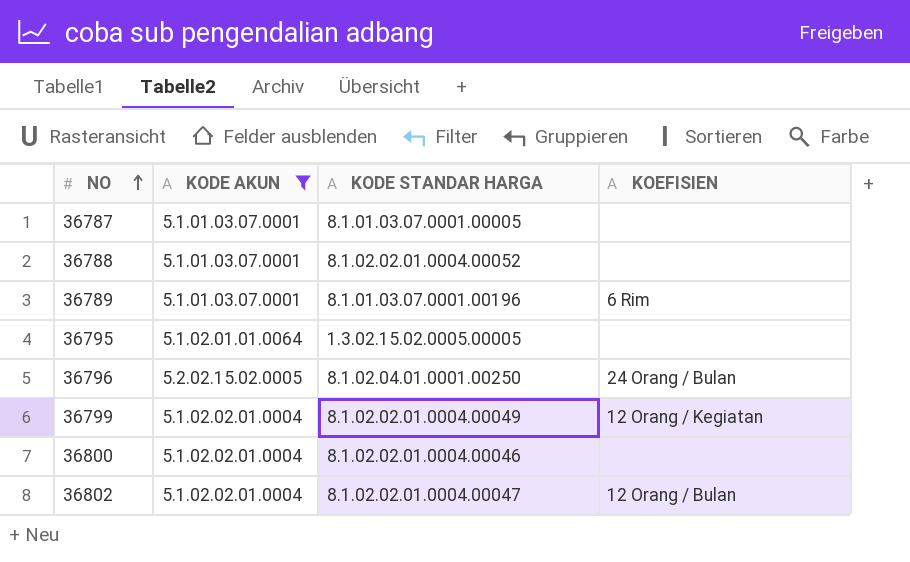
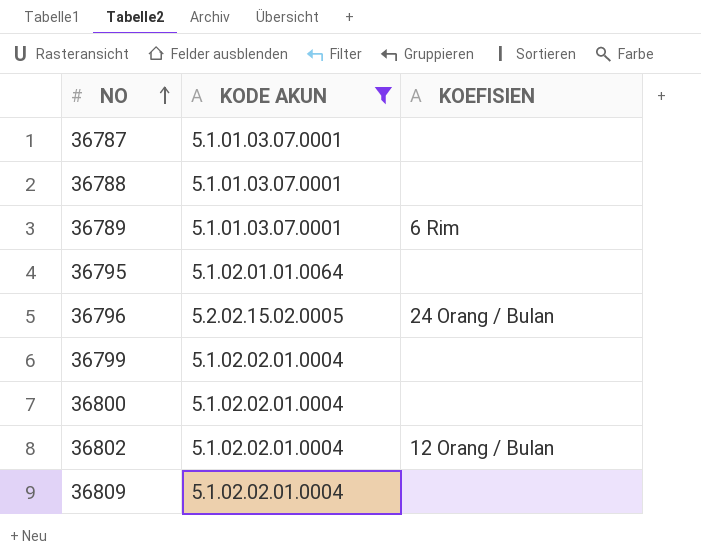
column KODE STANDAR HARGA | position: 3 -> none
36799 | KOEFISIEN: 12 Orang / Kegiatan -> none
row 36809: none -> 5.1.02.02.01.0004 | none

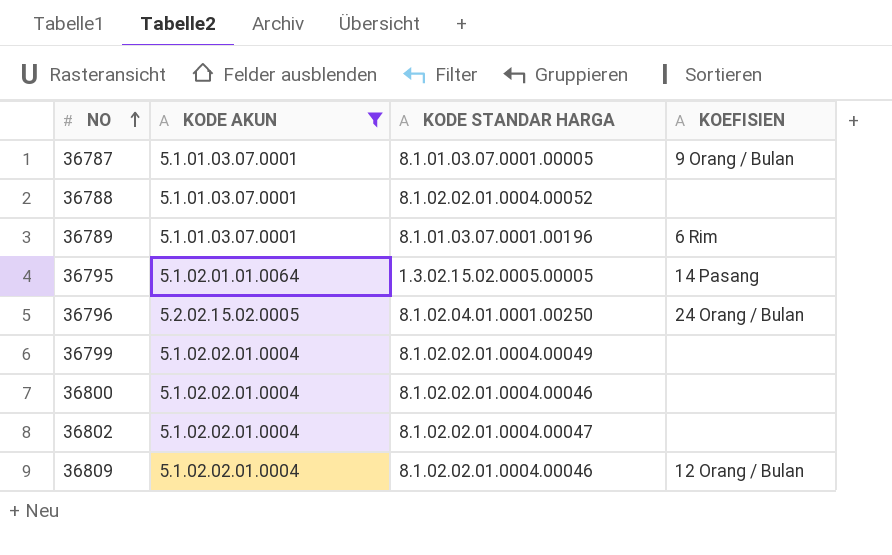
column KODE STANDAR HARGA | position: none -> 3
36787 | KOEFISIEN: none -> 9 Orang / Bulan
36795 | KOEFISIEN: none -> 14 Pasang
36802 | KOEFISIEN: 12 Orang / Bulan -> none
36809 | KOEFISIEN: none -> 12 Orang / Bulan

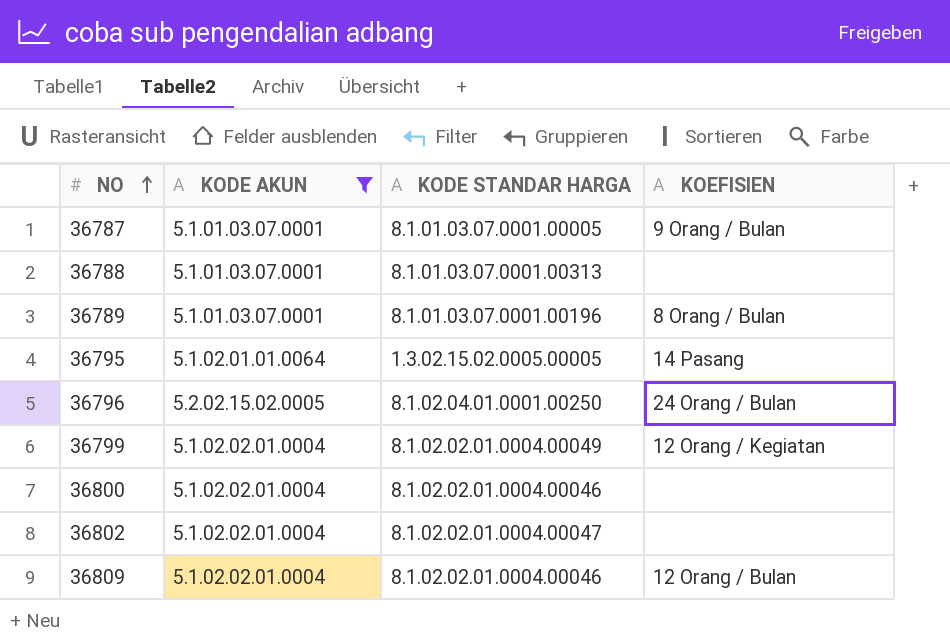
36788 | KODE STANDAR HARGA: 8.1.02.02.01.0004.00052 -> 8.1.01.03.07.0001.00313
36789 | KOEFISIEN: 6 Rim -> 8 Orang / Bulan
36799 | KOEFISIEN: none -> 12 Orang / Kegiatan

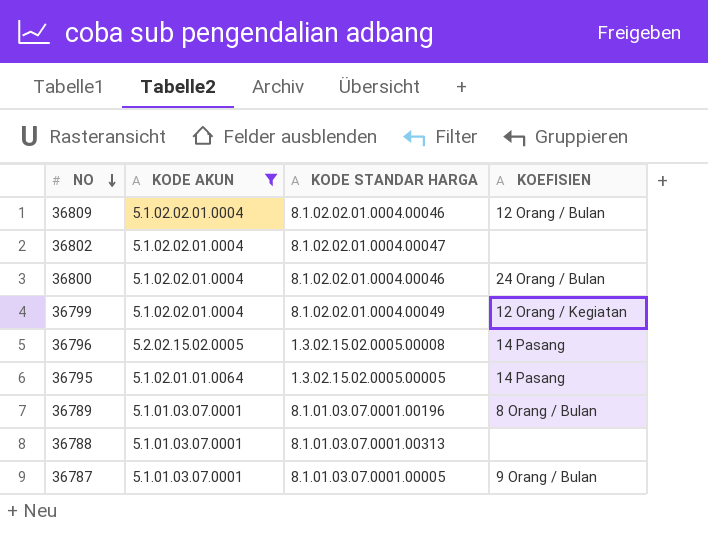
row order: NO ascending -> NO descending
36800 | KOEFISIEN: none -> 24 Orang / Bulan
36796 | KODE STANDAR HARGA: 8.1.02.04.01.0001.00250 -> 1.3.02.15.02.0005.00008
36796 | KOEFISIEN: 24 Orang / Bulan -> 14 Pasang

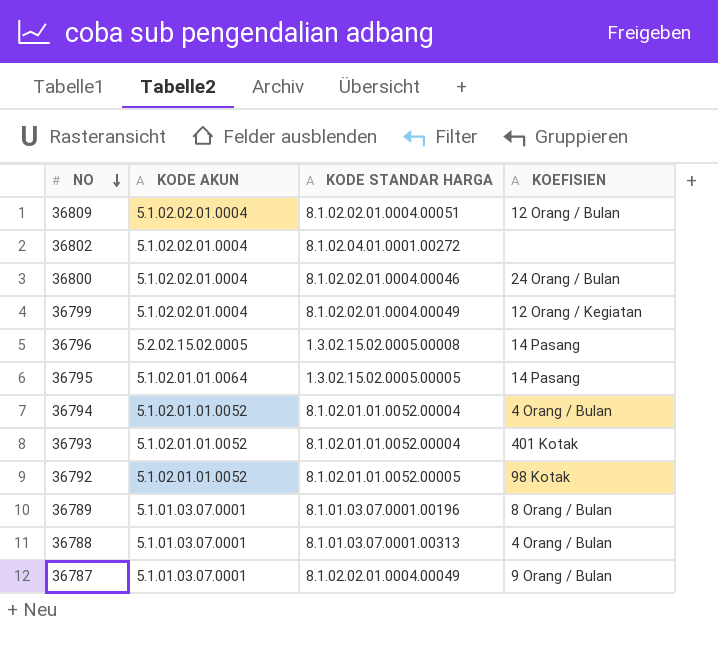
filter: KODE AKUN != 5.1.02.01.01.0052 -> none
36809 | KODE STANDAR HARGA: 8.1.02.02.01.0004.00046 -> 8.1.02.02.01.0004.00051
36802 | KODE STANDAR HARGA: 8.1.02.02.01.0004.00047 -> 8.1.02.04.01.0001.00272
36788 | KOEFISIEN: none -> 4 Orang / Bulan
36787 | KODE STANDAR HARGA: 8.1.01.03.07.0001.00005 -> 8.1.02.02.01.0004.00049

